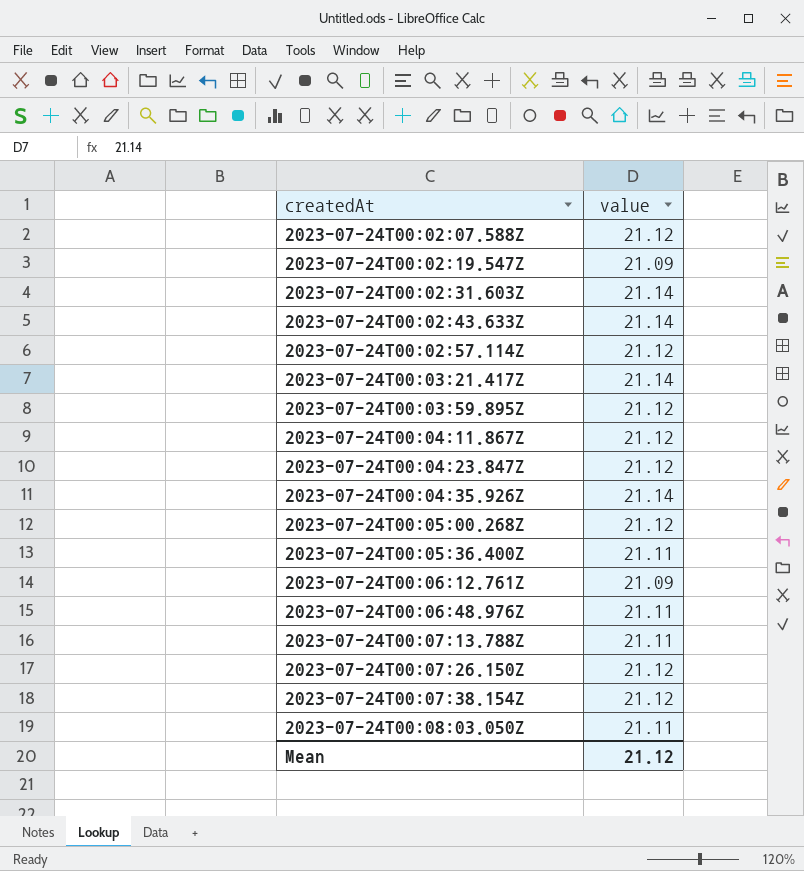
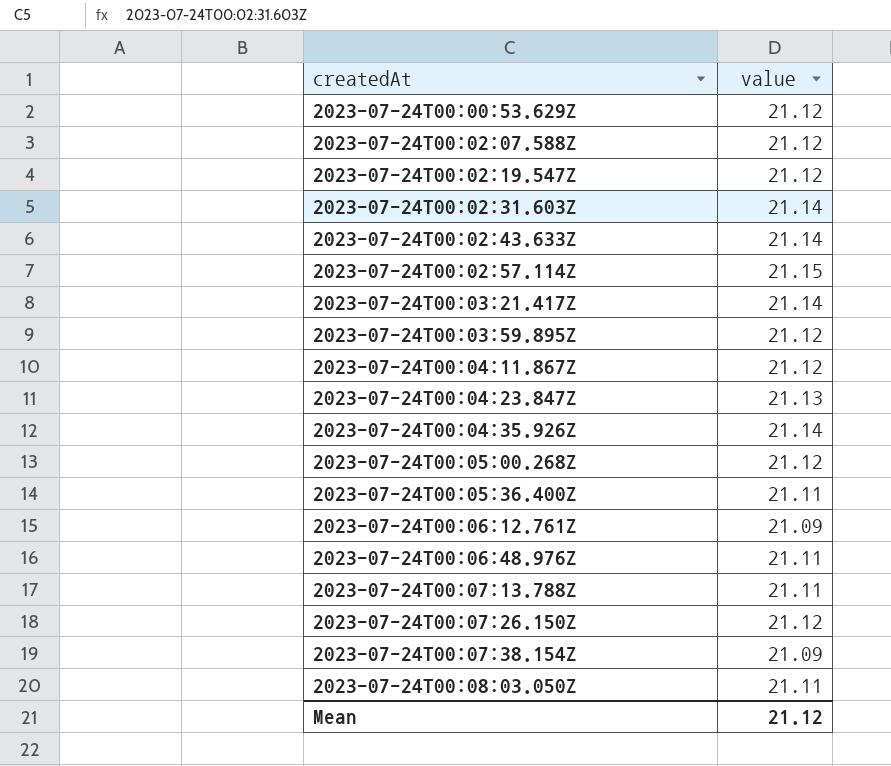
row 2023-07-24T00:00:53.629Z: none -> 21.12
2023-07-24T00:02:19.547Z | value: 21.09 -> 21.12
2023-07-24T00:02:57.114Z | value: 21.12 -> 21.15
2023-07-24T00:04:23.847Z | value: 21.12 -> 21.13
2023-07-24T00:07:38.154Z | value: 21.12 -> 21.09

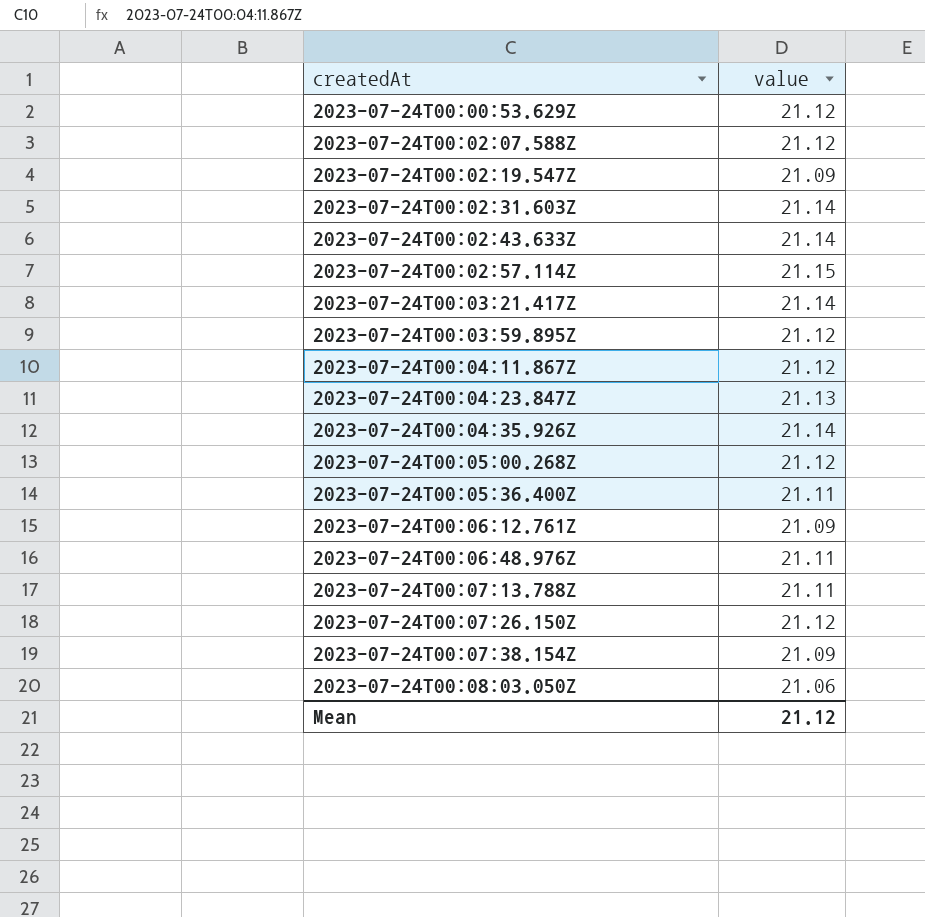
2023-07-24T00:02:19.547Z | value: 21.12 -> 21.09
2023-07-24T00:08:03.050Z | value: 21.11 -> 21.06

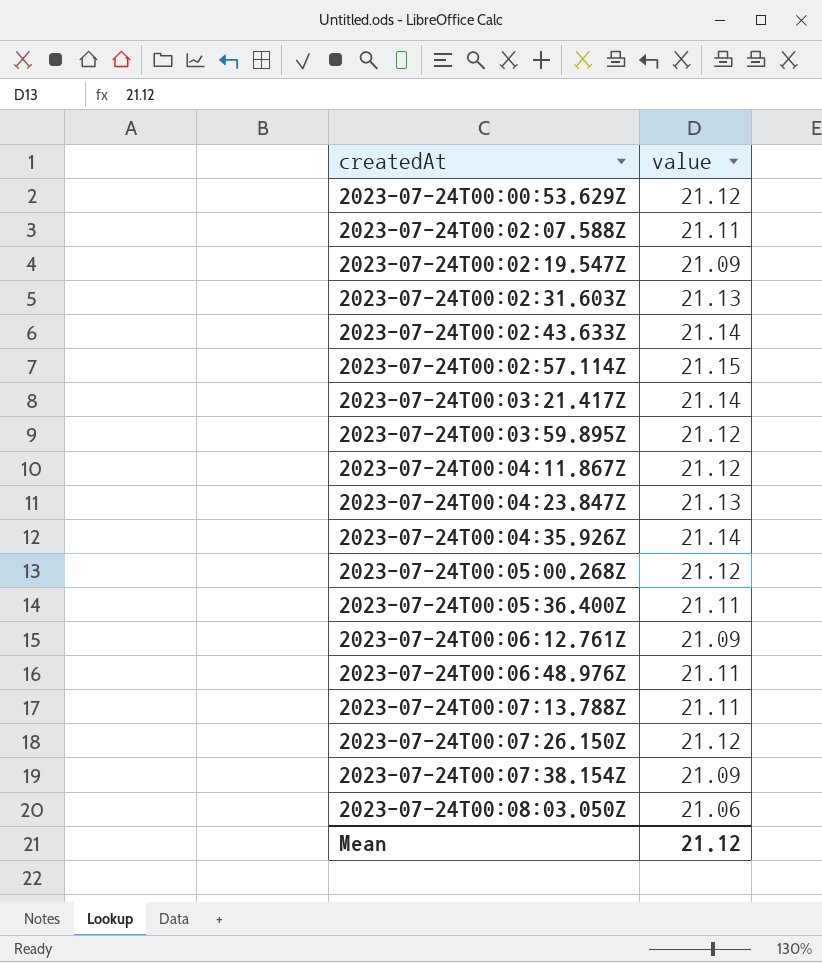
2023-07-24T00:02:07.588Z | value: 21.12 -> 21.11
2023-07-24T00:02:31.603Z | value: 21.14 -> 21.13

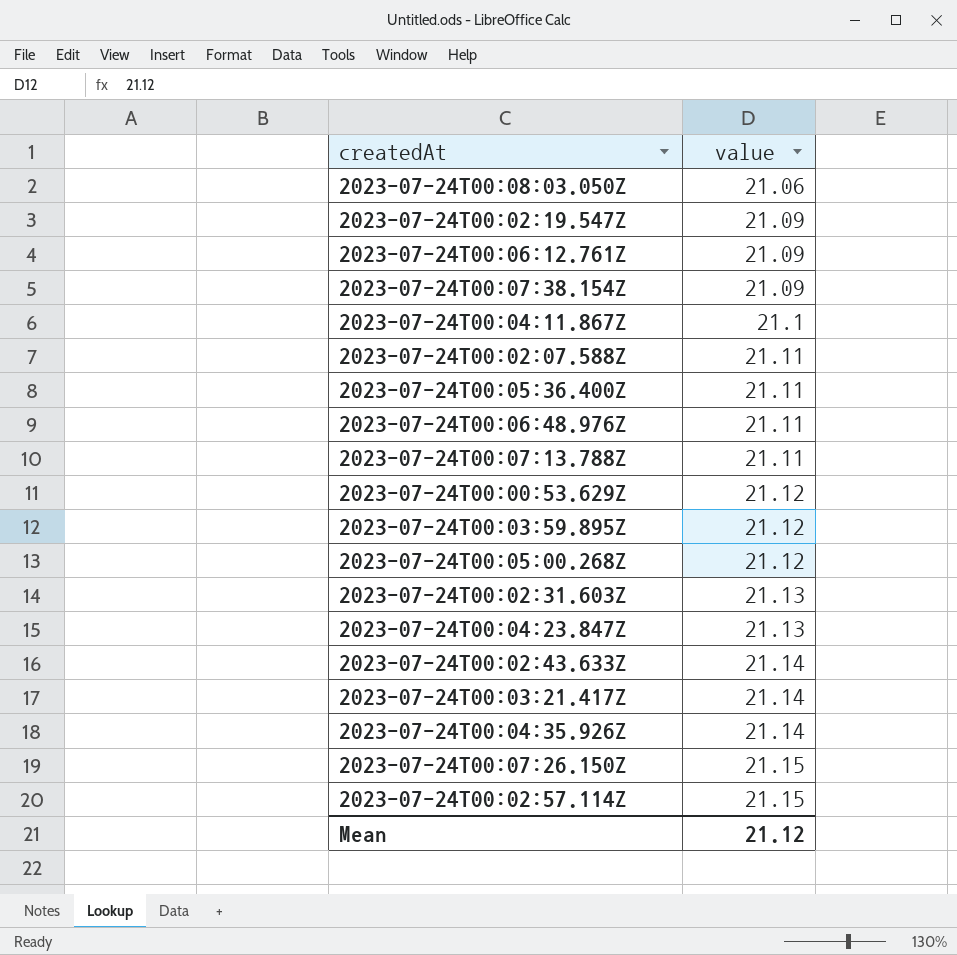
row order: createdAt ascending -> value ascending
2023-07-24T00:04:11.867Z | value: 21.12 -> 21.1
2023-07-24T00:07:26.150Z | value: 21.12 -> 21.15

